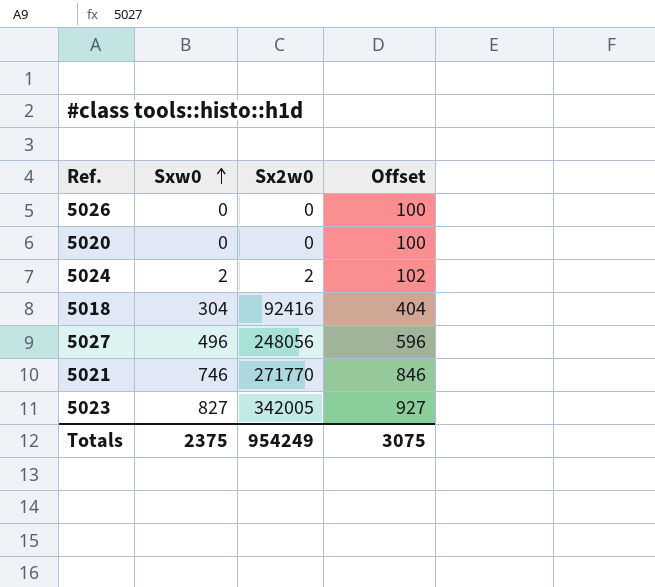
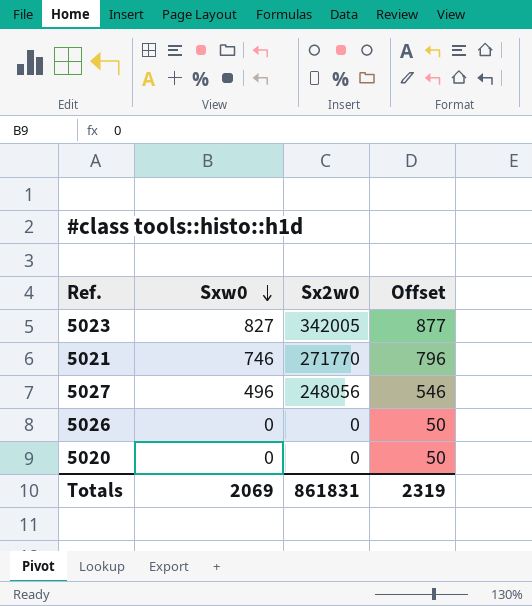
row order: Sxw0 ascending -> Sxw0 descending
column Offset | formula: [Sxw0] + 100 -> [Sxw0] + 50
row 5024: 2 | 2 | 102 -> none
row 5018: 304 | 92416 | 404 -> none
Totals | Sxw0: 2375 -> 2069
Totals | Sx2w0: 954249 -> 861831
Totals | Offset: 3075 -> 2319

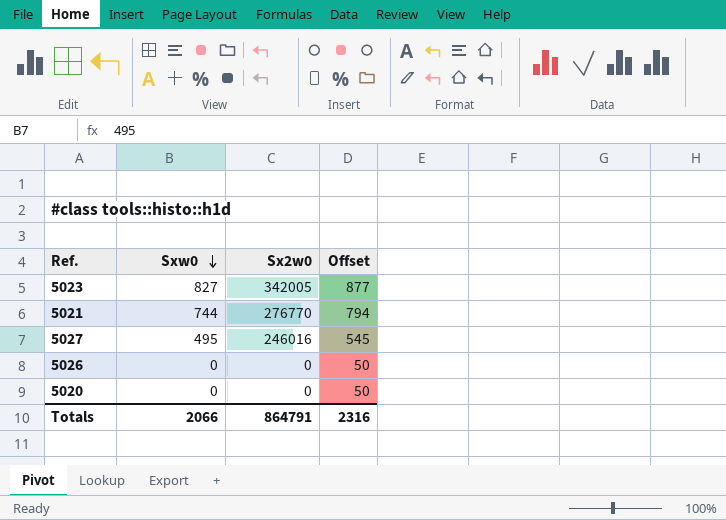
5021 | Sxw0: 746 -> 744
5021 | Sx2w0: 271770 -> 276770
5021 | Offset: 796 -> 794
5027 | Sxw0: 496 -> 495
5027 | Sx2w0: 248056 -> 246016
5027 | Offset: 546 -> 545
Totals | Sxw0: 2069 -> 2066
Totals | Sx2w0: 861831 -> 864791
Totals | Offset: 2319 -> 2316

